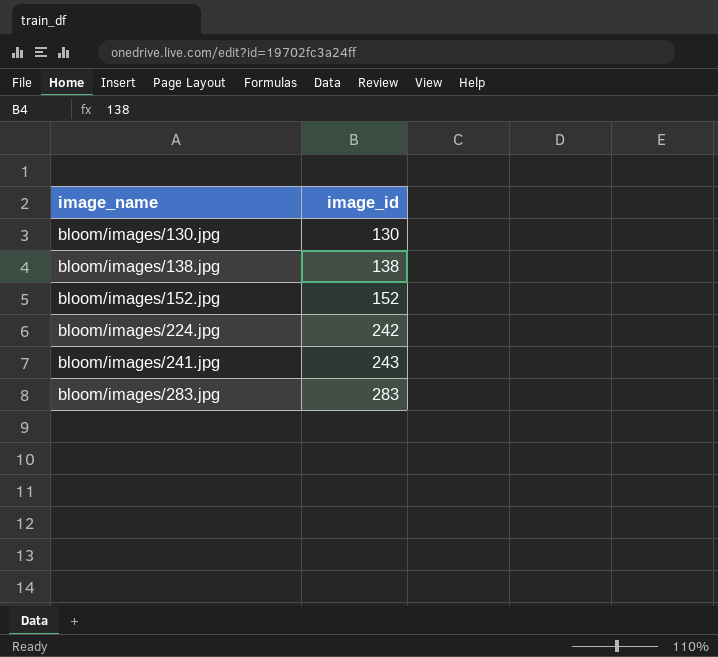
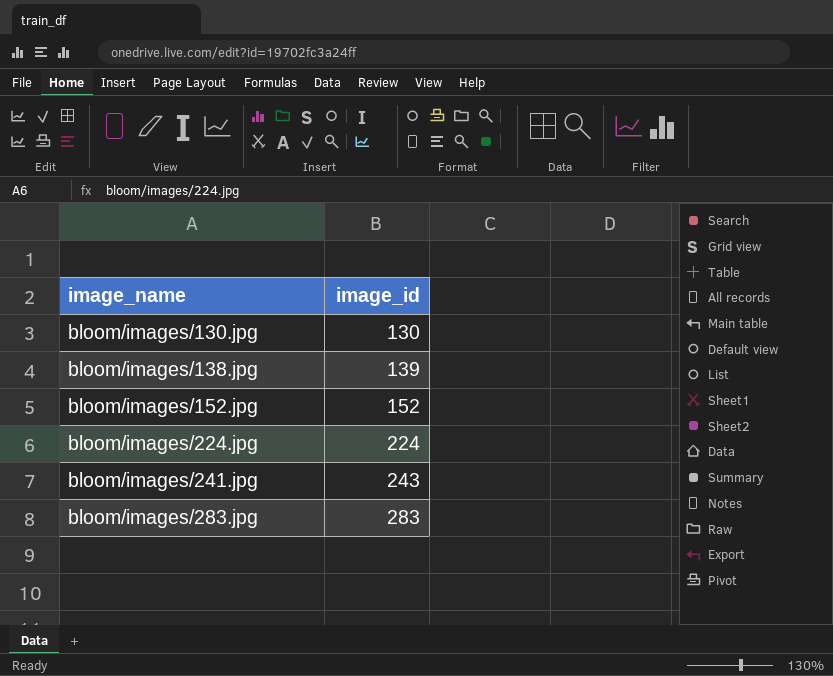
bloom/images/138.jpg | image_id: 138 -> 139
bloom/images/224.jpg | image_id: 242 -> 224

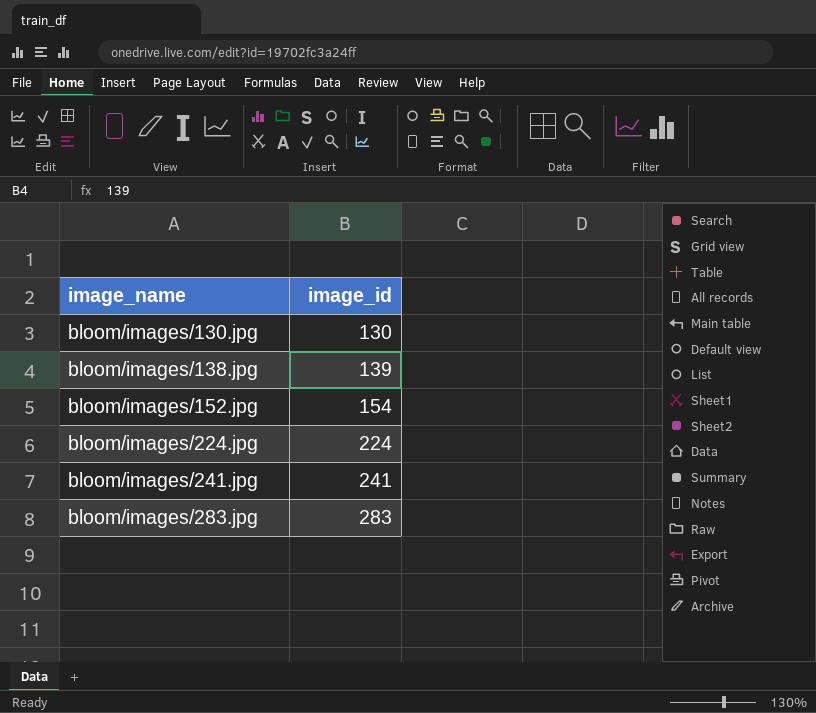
bloom/images/152.jpg | image_id: 152 -> 154
bloom/images/241.jpg | image_id: 243 -> 241

